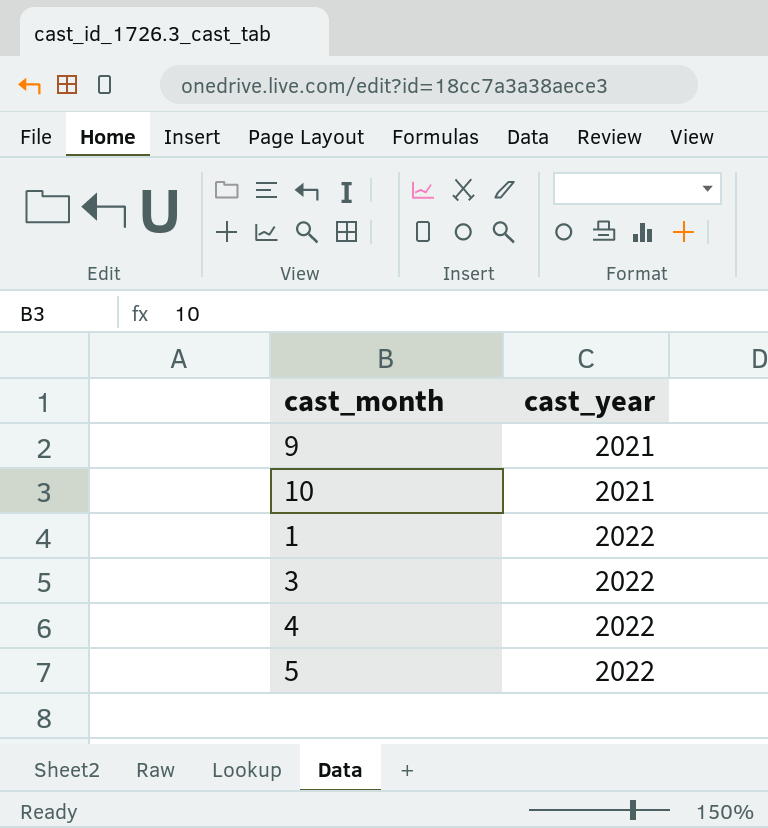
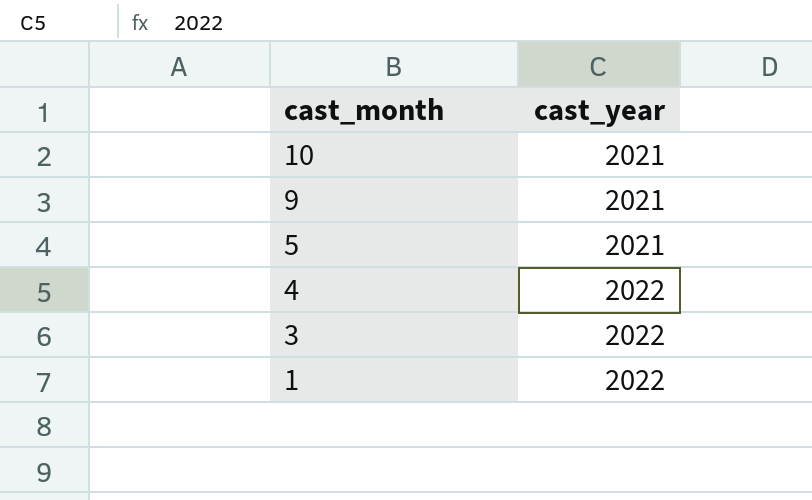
row order: cast_year ascending -> cast_month descending
5 | cast_year: 2022 -> 2021

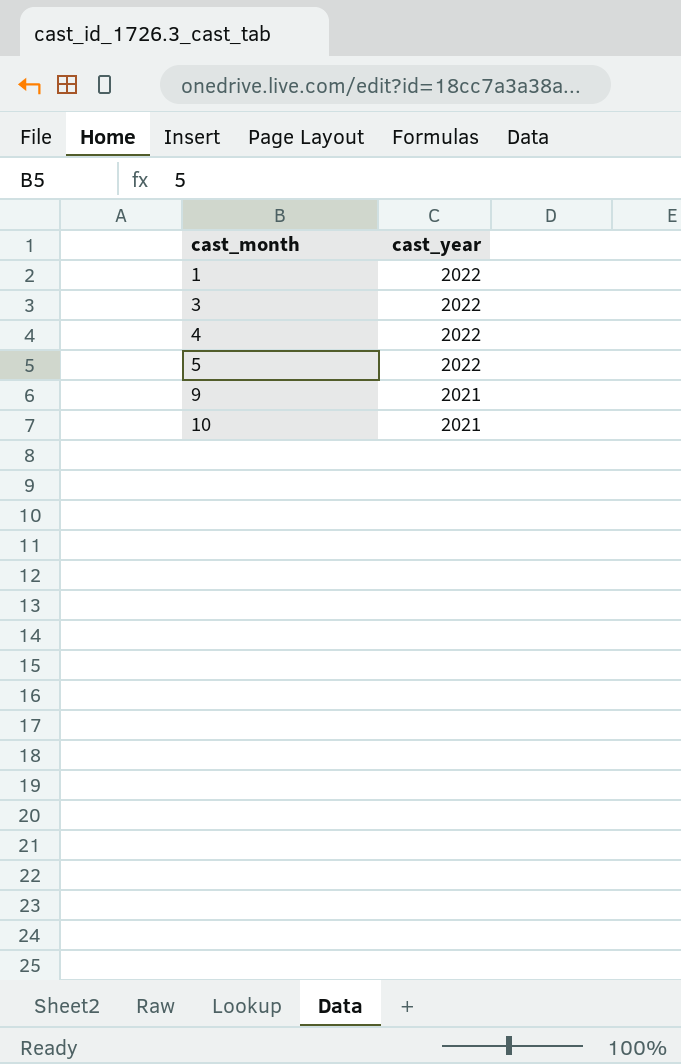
row order: cast_month descending -> cast_month ascending
5 | cast_year: 2021 -> 2022

